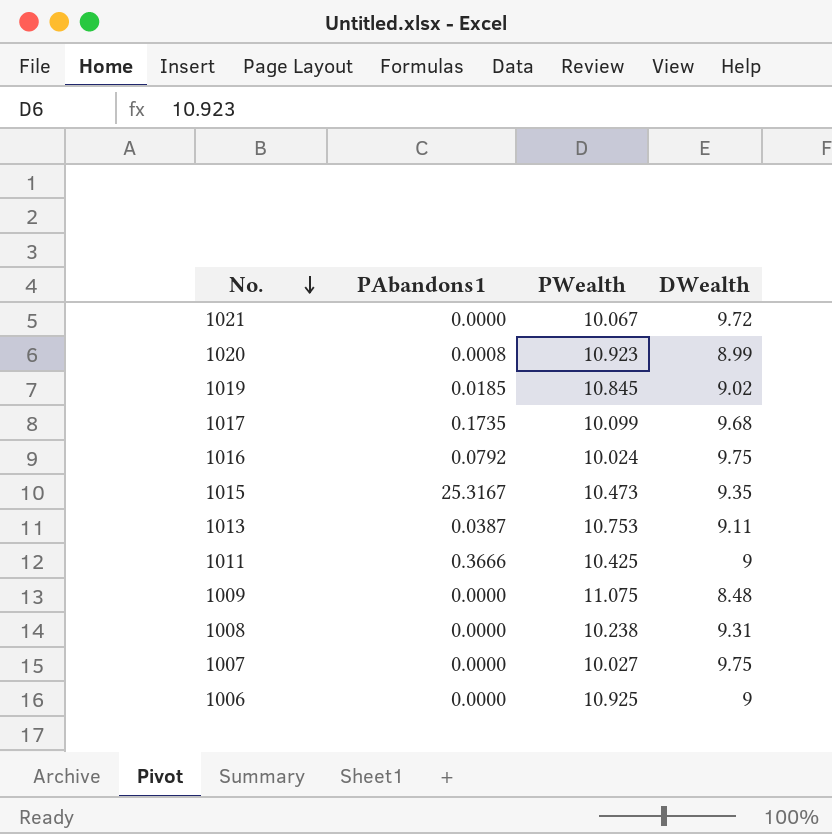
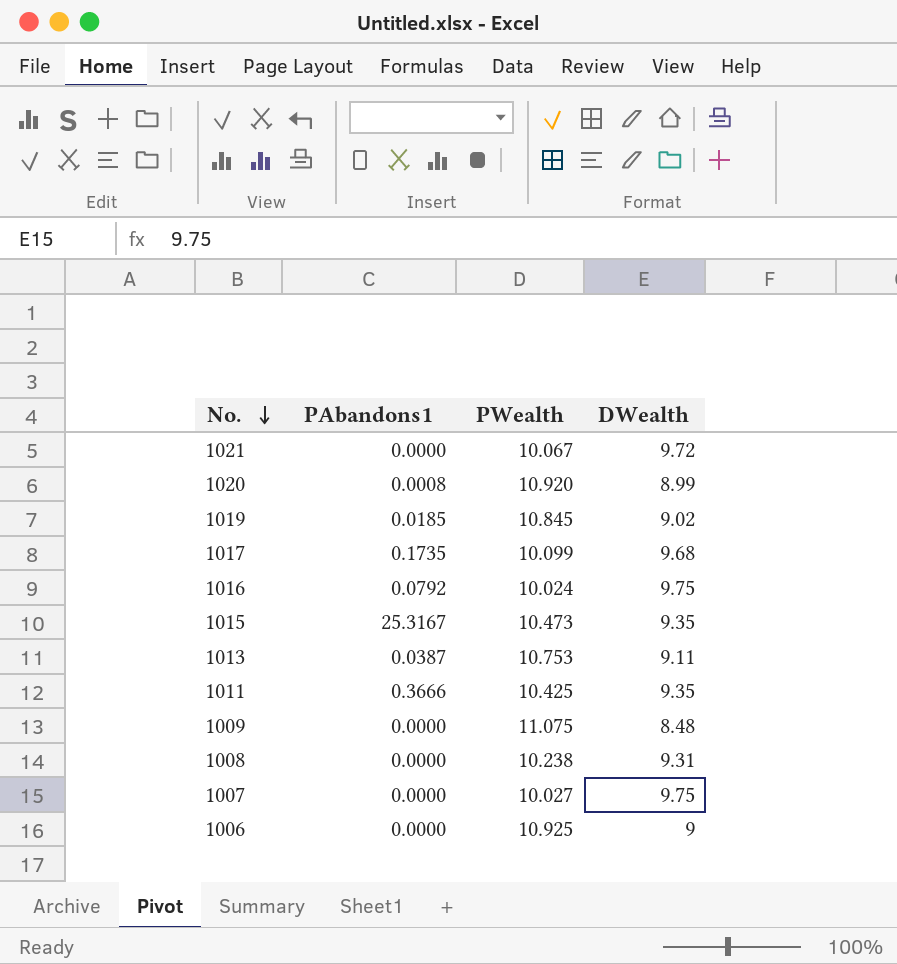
1020 | PWealth: 10.923 -> 10.920
1011 | DWealth: 9 -> 9.35

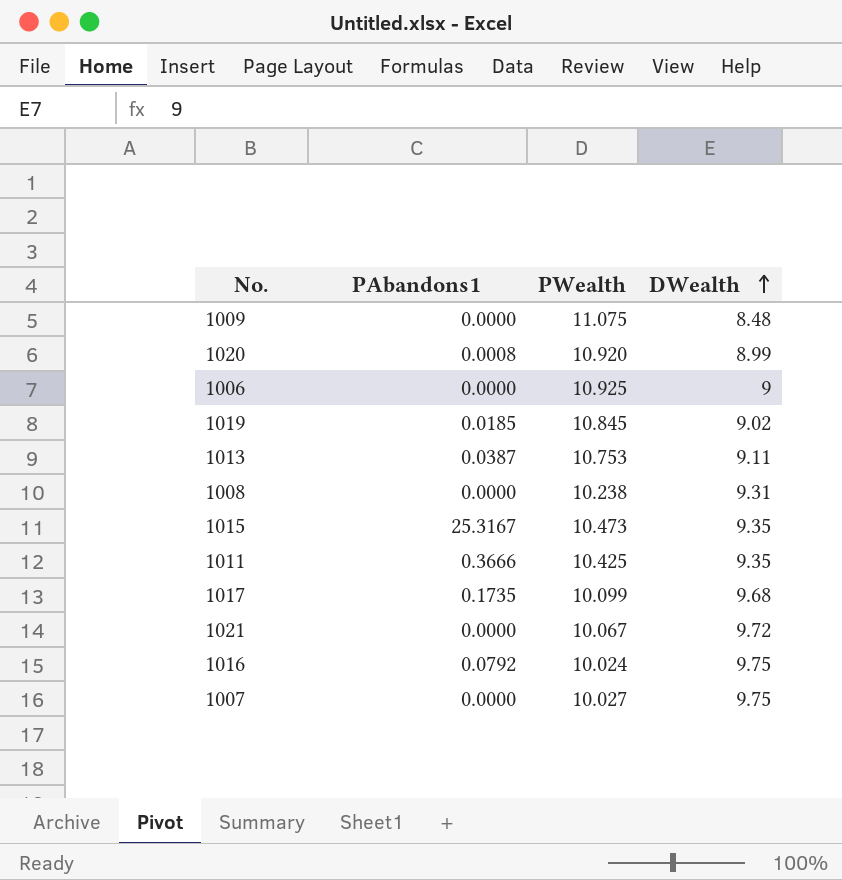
row order: No. descending -> DWealth ascending

